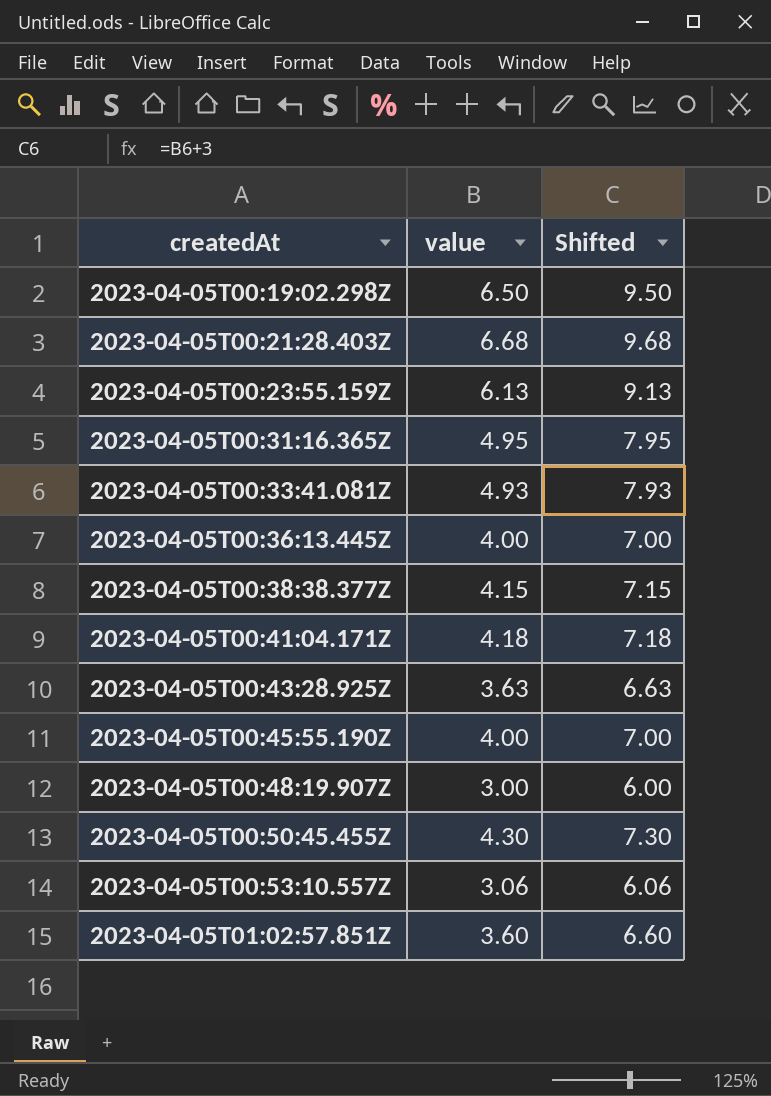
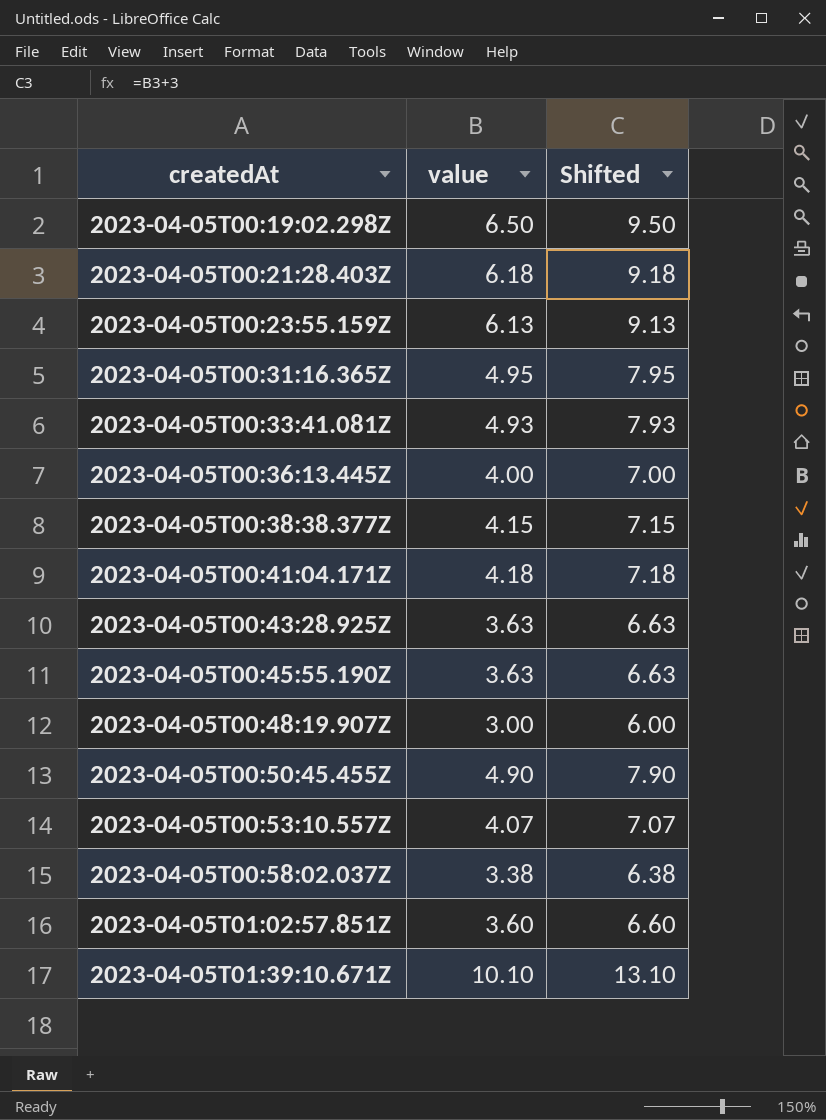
2023-04-05T00:21:28.403Z | value: 6.68 -> 6.18
2023-04-05T00:21:28.403Z | Shifted: 9.68 -> 9.18
2023-04-05T00:45:55.190Z | value: 4.00 -> 3.63
2023-04-05T00:45:55.190Z | Shifted: 7.00 -> 6.63
2023-04-05T00:50:45.455Z | value: 4.30 -> 4.90
2023-04-05T00:50:45.455Z | Shifted: 7.30 -> 7.90
2023-04-05T00:53:10.557Z | value: 3.06 -> 4.07
2023-04-05T00:53:10.557Z | Shifted: 6.06 -> 7.07
row 2023-04-05T00:58:02.037Z: none -> 3.38 | 6.38
row 2023-04-05T01:39:10.671Z: none -> 10.10 | 13.10

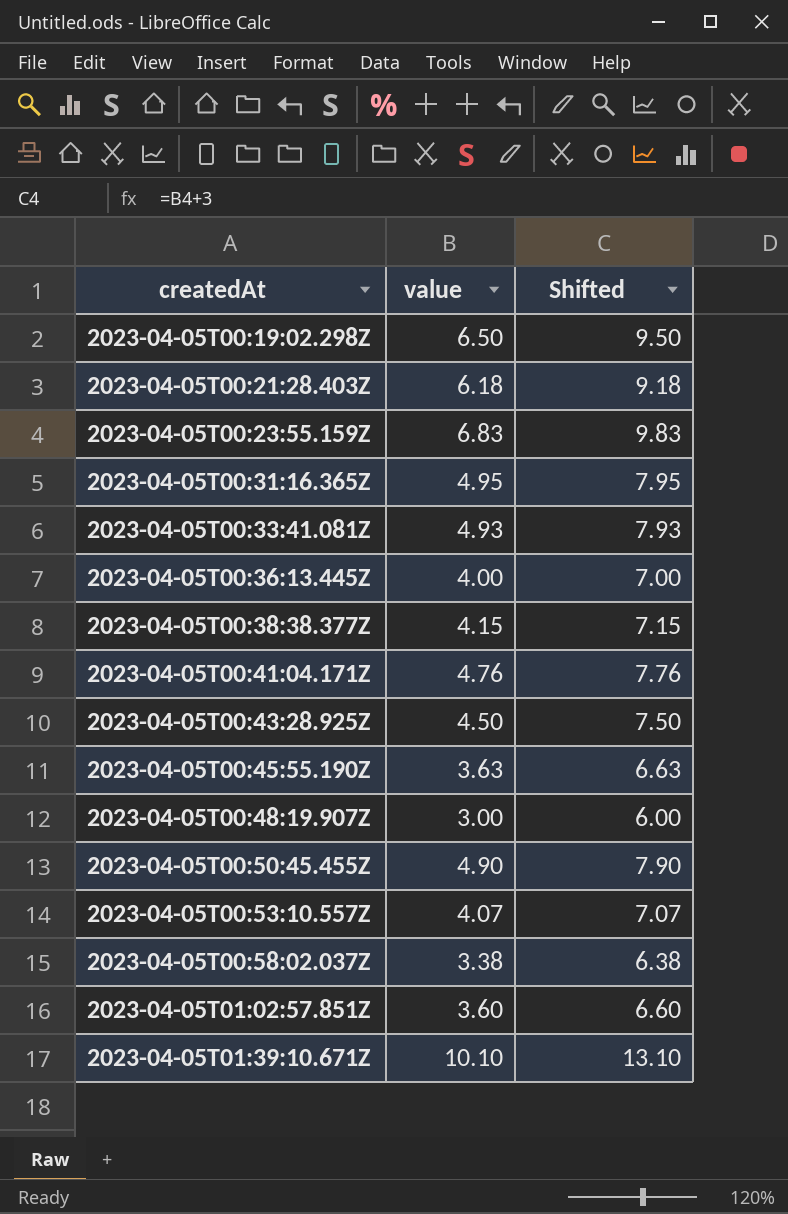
2023-04-05T00:23:55.159Z | value: 6.13 -> 6.83
2023-04-05T00:23:55.159Z | Shifted: 9.13 -> 9.83
2023-04-05T00:41:04.171Z | value: 4.18 -> 4.76
2023-04-05T00:41:04.171Z | Shifted: 7.18 -> 7.76
2023-04-05T00:43:28.925Z | value: 3.63 -> 4.50
2023-04-05T00:43:28.925Z | Shifted: 6.63 -> 7.50

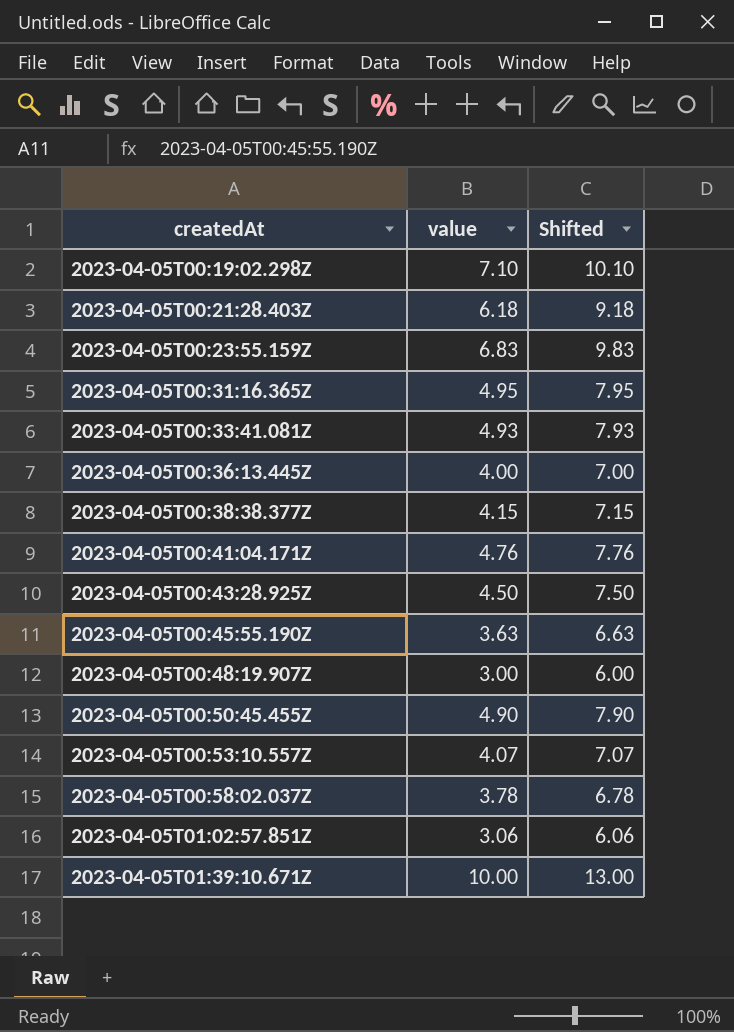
2023-04-05T00:19:02.298Z | value: 6.50 -> 7.10
2023-04-05T00:19:02.298Z | Shifted: 9.50 -> 10.10
2023-04-05T00:58:02.037Z | value: 3.38 -> 3.78
2023-04-05T00:58:02.037Z | Shifted: 6.38 -> 6.78
2023-04-05T01:02:57.851Z | value: 3.60 -> 3.06
2023-04-05T01:02:57.851Z | Shifted: 6.60 -> 6.06
2023-04-05T01:39:10.671Z | value: 10.10 -> 10.00
2023-04-05T01:39:10.671Z | Shifted: 13.10 -> 13.00

